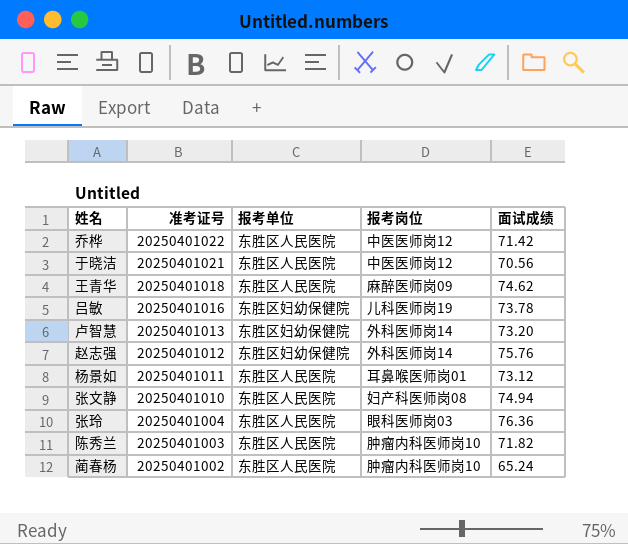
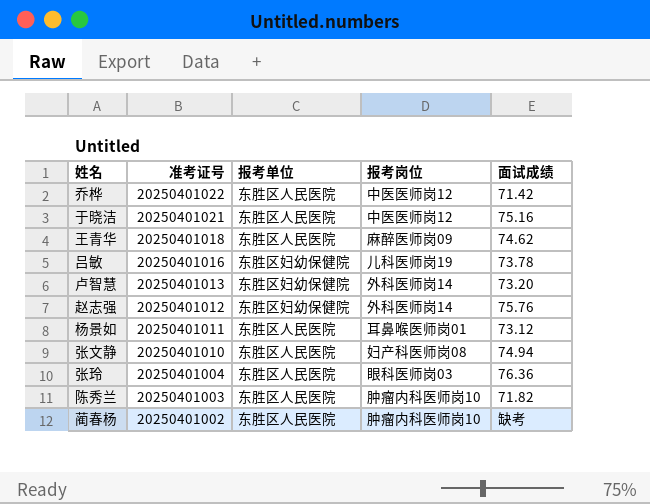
于晓洁 | 面试成绩: 70.56 -> 75.16
蔺春杨 | 面试成绩: 65.24 -> 缺考

